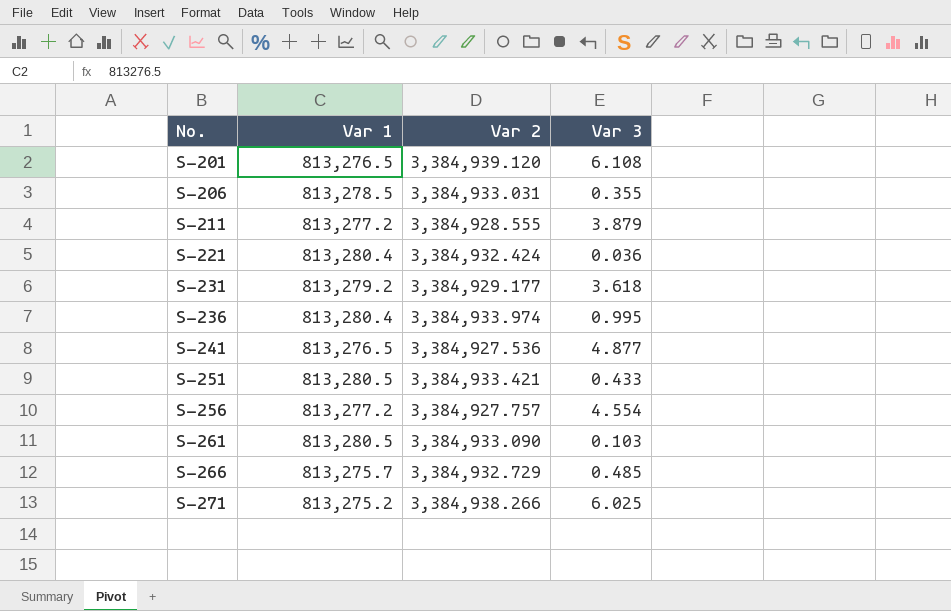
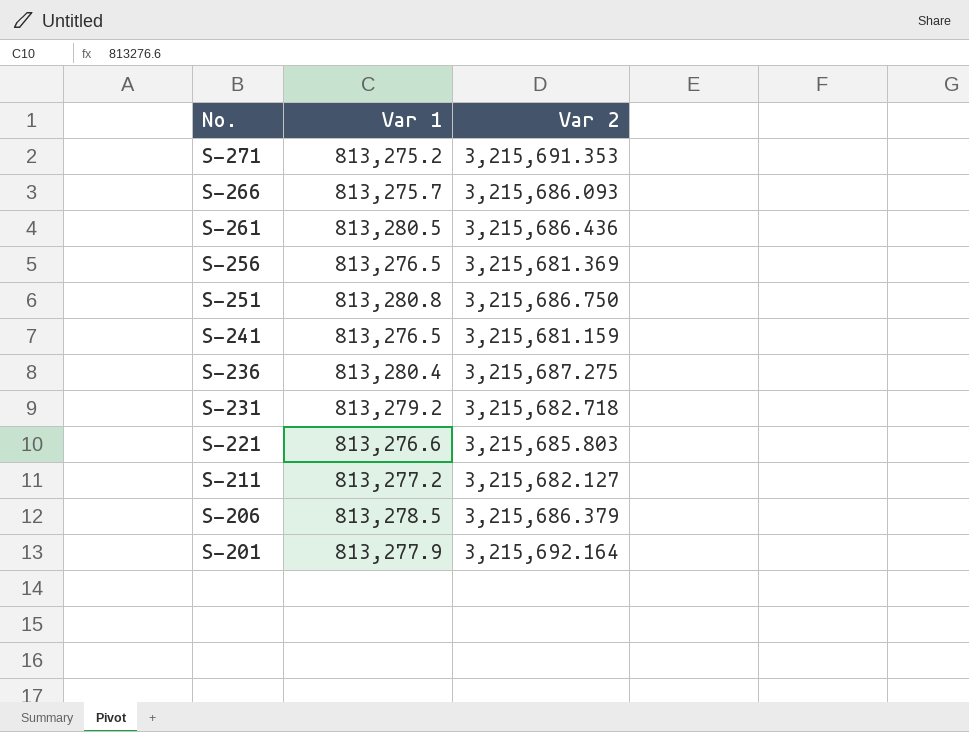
row order: No. ascending -> No. descending
column Var 3 | position: 4 -> none
S-271 | Var 2: 3,384,938.266 -> 3,215,691.353
S-266 | Var 2: 3,384,932.729 -> 3,215,686.093
S-261 | Var 2: 3,384,933.090 -> 3,215,686.436
S-256 | Var 1: 813,277.2 -> 813,276.5
S-256 | Var 2: 3,384,927.757 -> 3,215,681.369
S-251 | Var 1: 813,280.5 -> 813,280.8
S-251 | Var 2: 3,384,933.421 -> 3,215,686.750
S-241 | Var 2: 3,384,927.536 -> 3,215,681.159
S-236 | Var 2: 3,384,933.974 -> 3,215,687.275
S-231 | Var 2: 3,384,929.177 -> 3,215,682.718
S-221 | Var 1: 813,280.4 -> 813,276.6
S-221 | Var 2: 3,384,932.424 -> 3,215,685.803
S-211 | Var 2: 3,384,928.555 -> 3,215,682.127
S-206 | Var 2: 3,384,933.031 -> 3,215,686.379
S-201 | Var 1: 813,276.5 -> 813,277.9
S-201 | Var 2: 3,384,939.120 -> 3,215,692.164

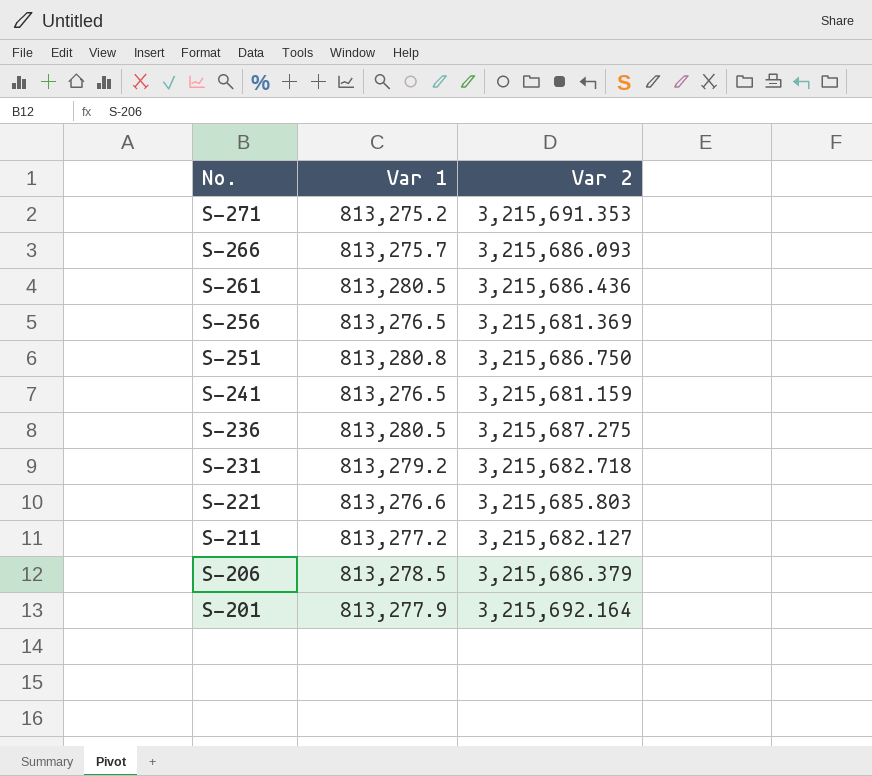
S-236 | Var 1: 813,280.4 -> 813,280.5

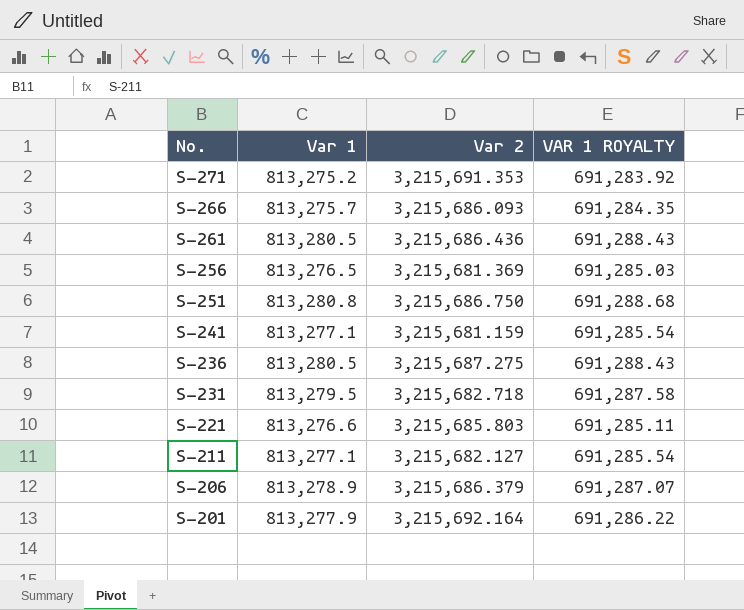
column VAR 1 ROYALTY | formula: none -> [Var 1] * 0.85
S-241 | Var 1: 813,276.5 -> 813,277.1
S-231 | Var 1: 813,279.2 -> 813,279.5
S-211 | Var 1: 813,277.2 -> 813,277.1
S-206 | Var 1: 813,278.5 -> 813,278.9

